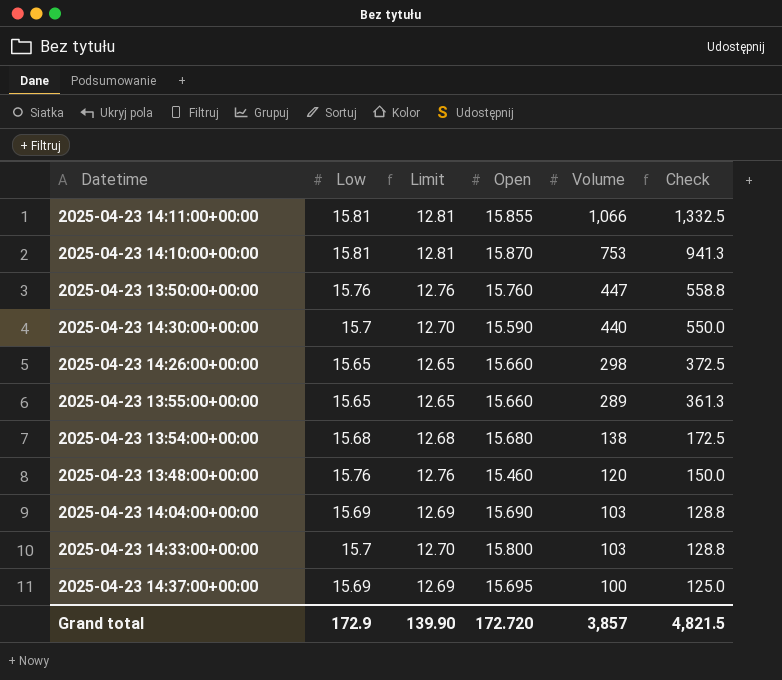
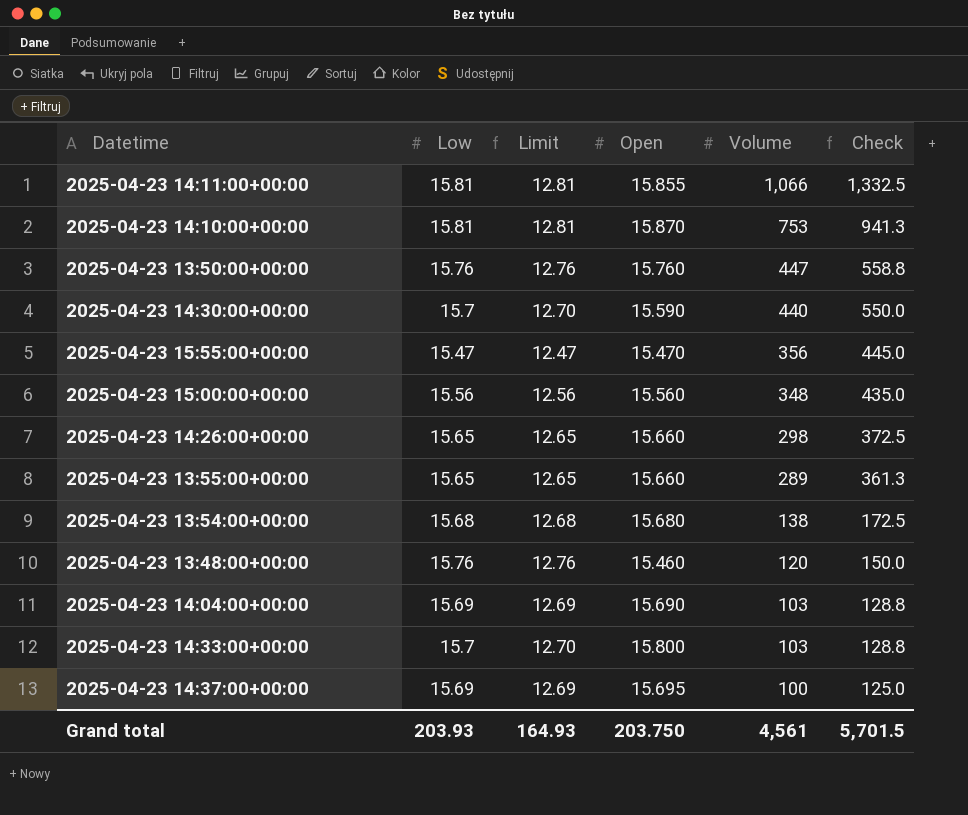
row 2025-04-23 15:55:00+00:00: none -> 15.47 | 12.47 | 15.470 | 356 | 445.0
row 2025-04-23 15:00:00+00:00: none -> 15.56 | 12.56 | 15.560 | 348 | 435.0
Grand total | Low: 172.9 -> 203.93
Grand total | Limit: 139.90 -> 164.93
Grand total | Open: 172.720 -> 203.750
Grand total | Volume: 3,857 -> 4,561
Grand total | Check: 4,821.5 -> 5,701.5

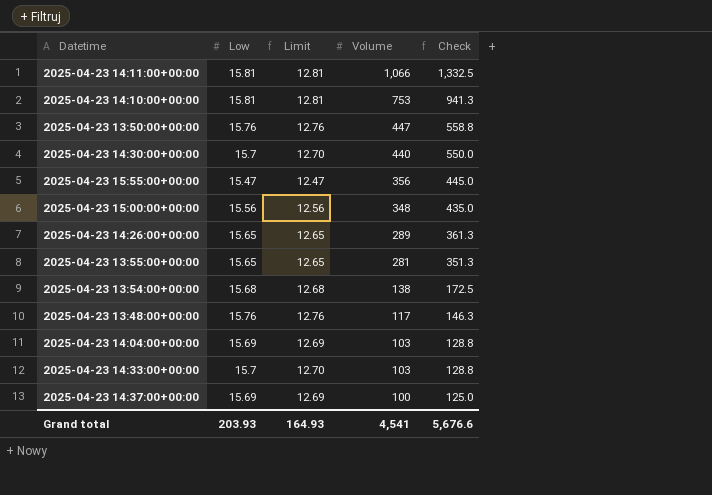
column Open | position: 4 -> none
2025-04-23 14:26:00+00:00 | Volume: 298 -> 289
2025-04-23 14:26:00+00:00 | Check: 372.5 -> 361.3
2025-04-23 13:55:00+00:00 | Volume: 289 -> 281
2025-04-23 13:55:00+00:00 | Check: 361.3 -> 351.3
2025-04-23 13:48:00+00:00 | Volume: 120 -> 117
2025-04-23 13:48:00+00:00 | Check: 150.0 -> 146.3
Grand total | Volume: 4,561 -> 4,541
Grand total | Check: 5,701.5 -> 5,676.6

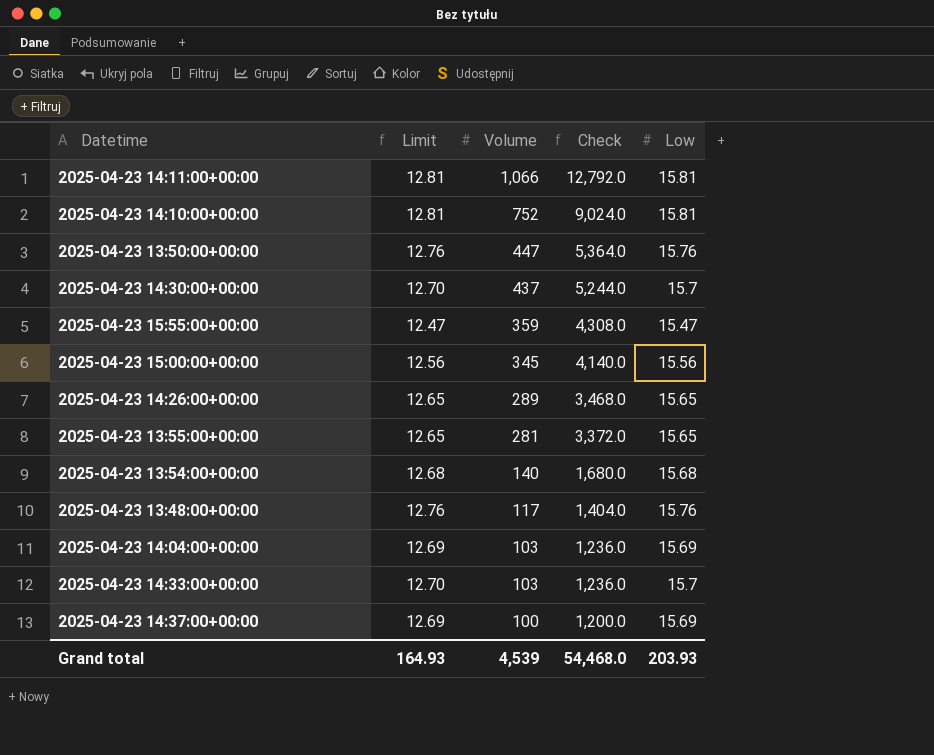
column Check | formula: [Volume] * 1.25 -> [Volume] * 12
column Low | position: 2 -> 5
2025-04-23 14:10:00+00:00 | Volume: 753 -> 752
2025-04-23 14:30:00+00:00 | Volume: 440 -> 437
2025-04-23 15:55:00+00:00 | Volume: 356 -> 359
2025-04-23 15:00:00+00:00 | Volume: 348 -> 345
2025-04-23 13:54:00+00:00 | Volume: 138 -> 140
Grand total | Volume: 4,541 -> 4,539
Grand total | Check: 5,676.6 -> 54,468.0

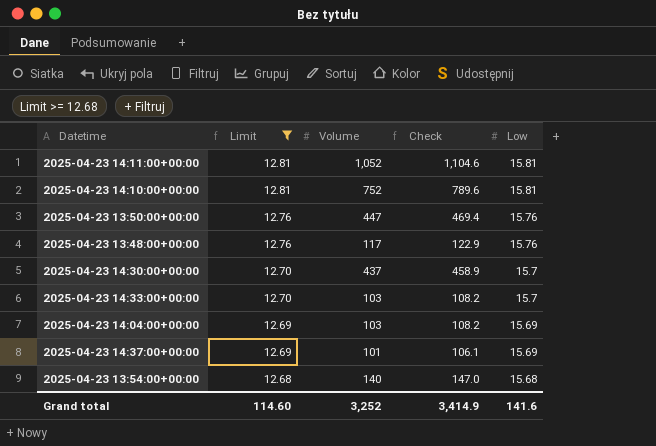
filter: none -> Limit >= 12.68
row order: Volume descending -> Limit descending
column Check | formula: [Volume] * 12 -> [Volume] * 1.05
2025-04-23 14:11:00+00:00 | Volume: 1,066 -> 1,052
2025-04-23 14:37:00+00:00 | Volume: 100 -> 101
Grand total | Limit: 164.93 -> 114.60
Grand total | Volume: 4,539 -> 3,252
Grand total | Check: 54,468.0 -> 3,414.9
Grand total | Low: 203.93 -> 141.6

